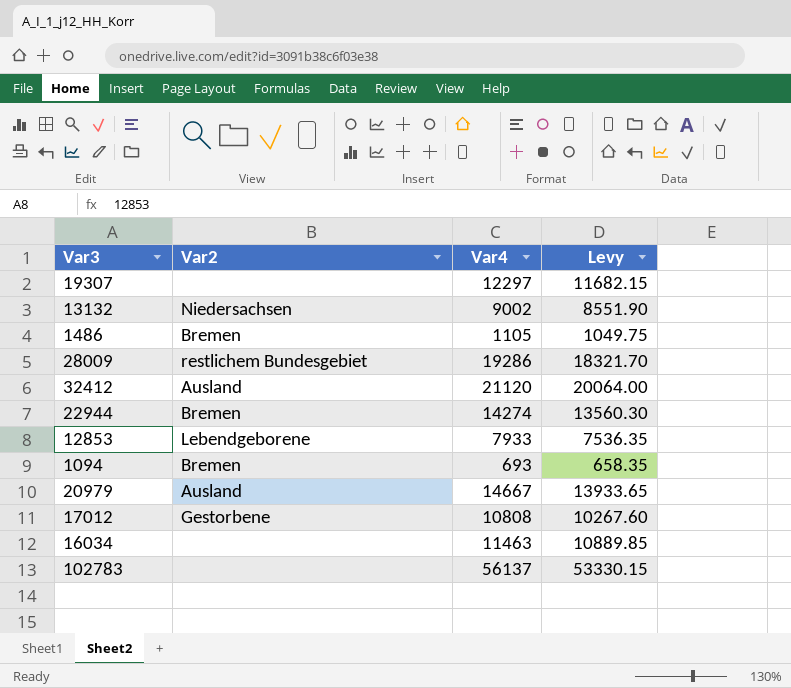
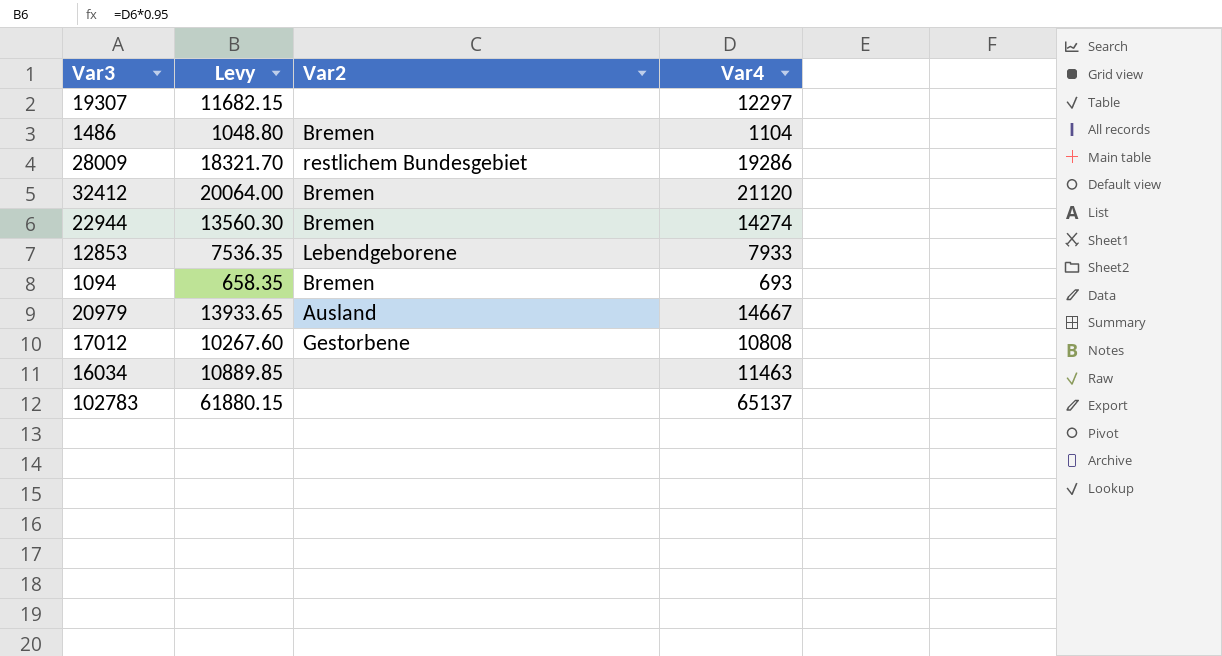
column Levy | position: 4 -> 2
row 13132: Niedersachsen | 9002 | 8551.90 -> none
1486 | Levy: 1049.75 -> 1048.80
1486 | Var4: 1105 -> 1104
32412 | Var2: Ausland -> Bremen
102783 | Levy: 53330.15 -> 61880.15
102783 | Var4: 56137 -> 65137

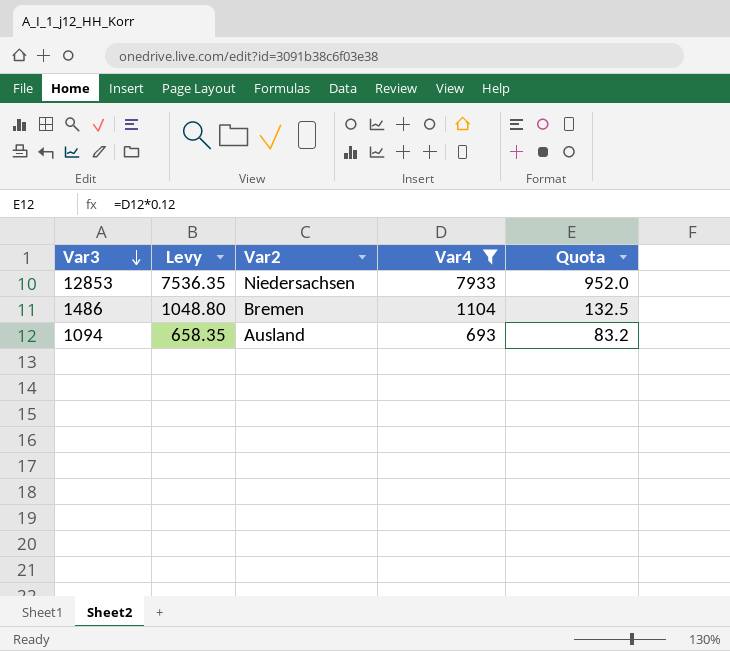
filter: none -> Var4 <= 7933
row order: none -> Var3 descending
column Quota | formula: none -> [Var4] * 0.12
12853 | Var2: Lebendgeborene -> Niedersachsen
1094 | Var2: Bremen -> Ausland

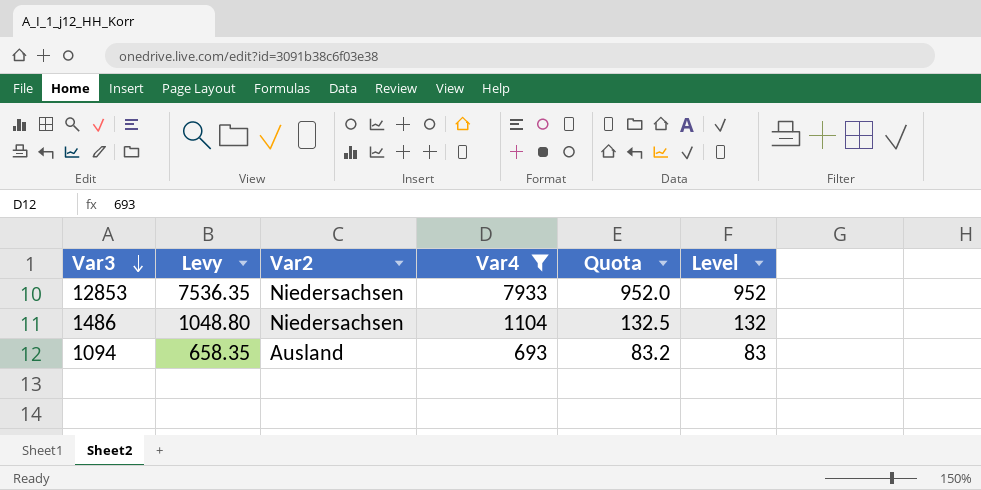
column Level | formula: none -> [Var4] * 0.12
1486 | Var2: Bremen -> Niedersachsen

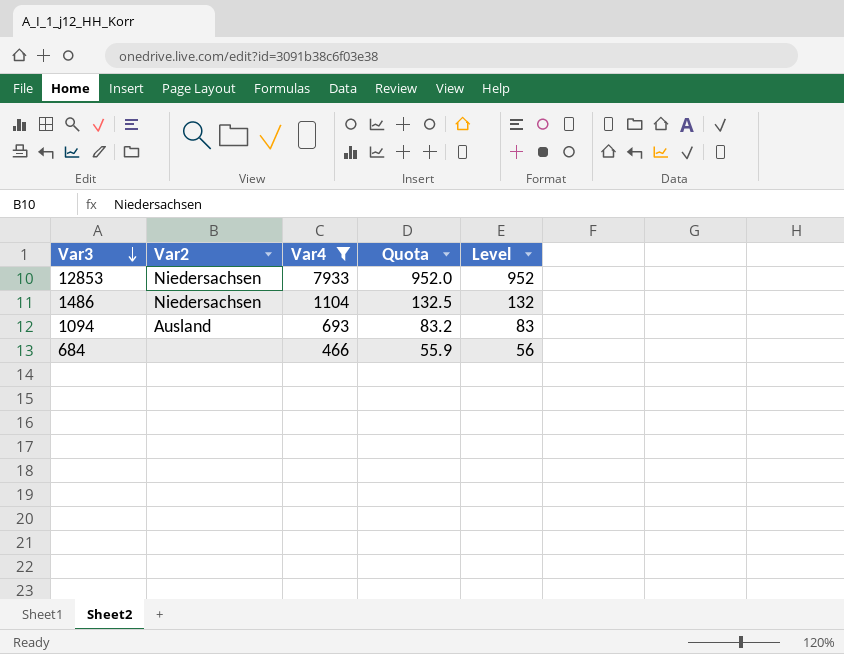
column Levy | formula: [Var4] * 0.95 -> none
row 684: none -> none | 466 | 55.9 | 56

